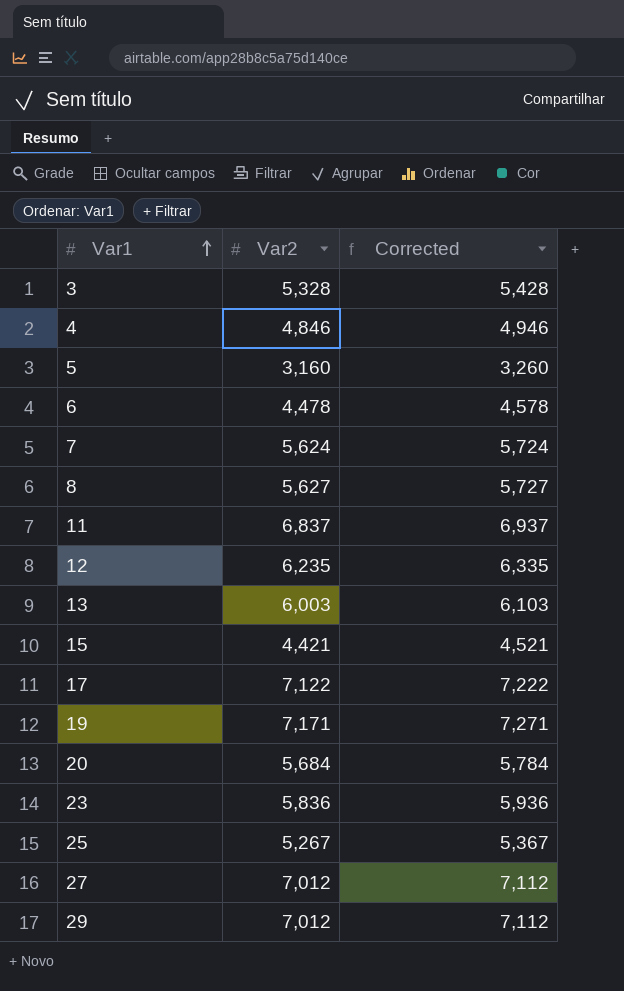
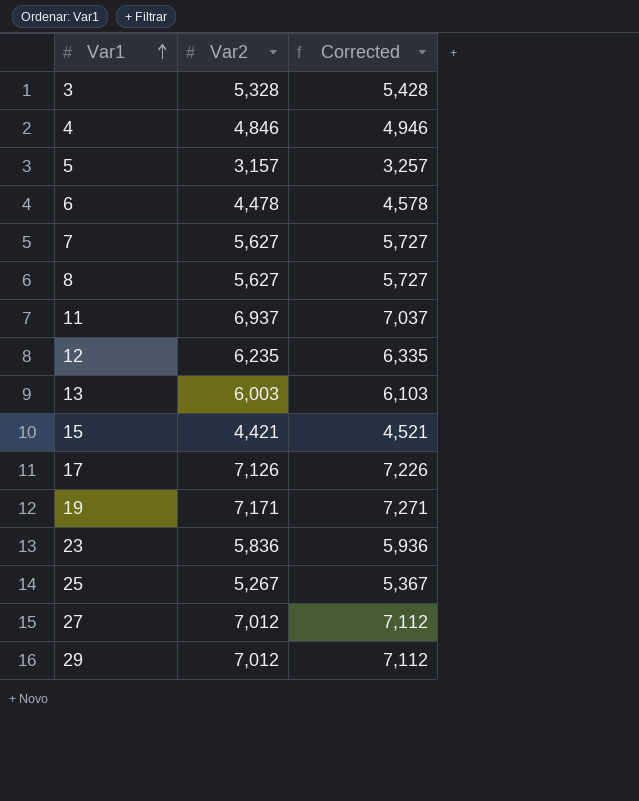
row 20: 5,684 | 5,784 -> none
5 | Var2: 3,160 -> 3,157
5 | Corrected: 3,260 -> 3,257
7 | Var2: 5,624 -> 5,627
7 | Corrected: 5,724 -> 5,727
11 | Var2: 6,837 -> 6,937
11 | Corrected: 6,937 -> 7,037
17 | Var2: 7,122 -> 7,126
17 | Corrected: 7,222 -> 7,226

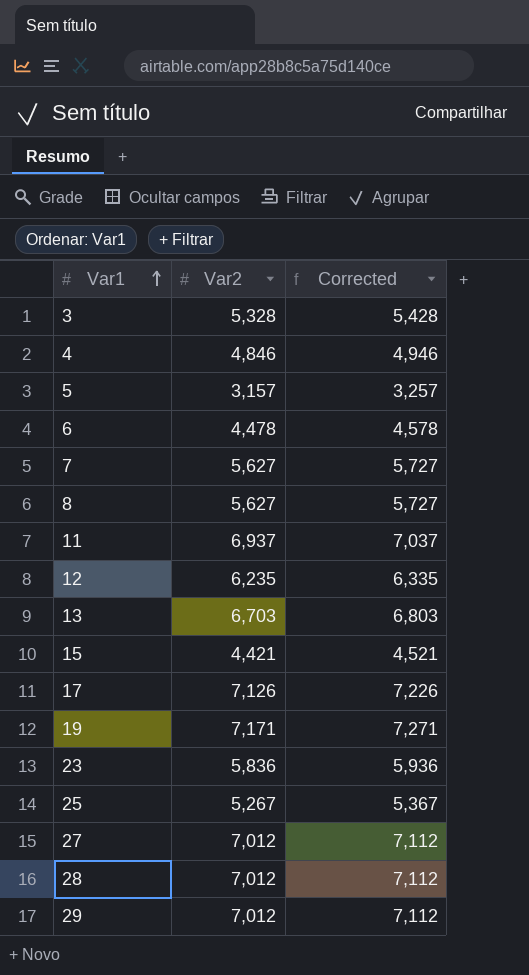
13 | Var2: 6,003 -> 6,703
13 | Corrected: 6,103 -> 6,803
row 28: none -> 7,012 | 7,112

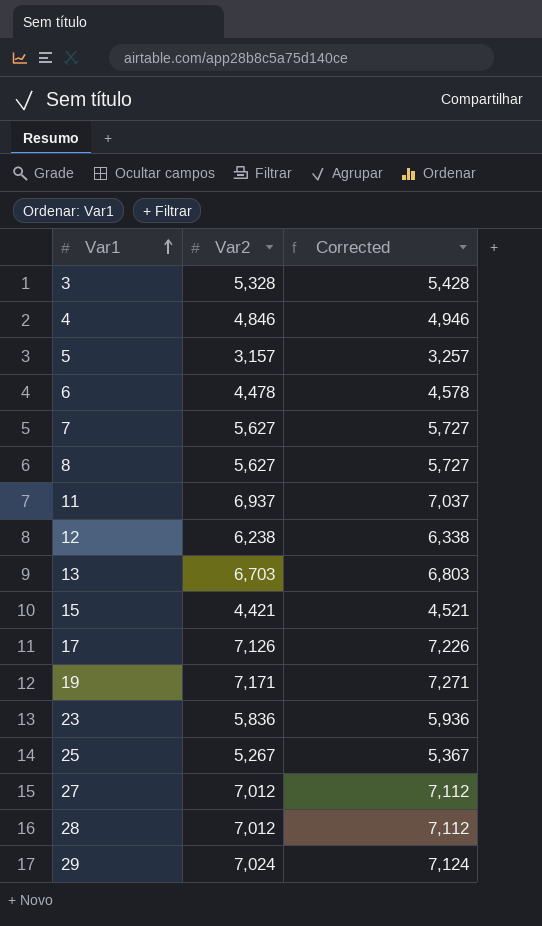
12 | Var2: 6,235 -> 6,238
12 | Corrected: 6,335 -> 6,338
29 | Var2: 7,012 -> 7,024
29 | Corrected: 7,112 -> 7,124

